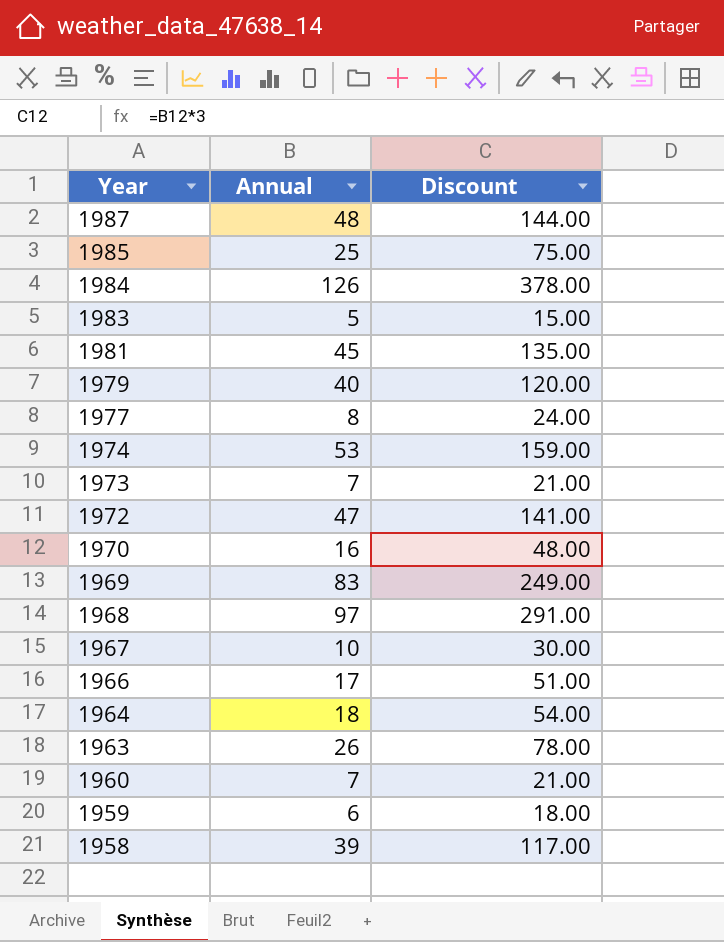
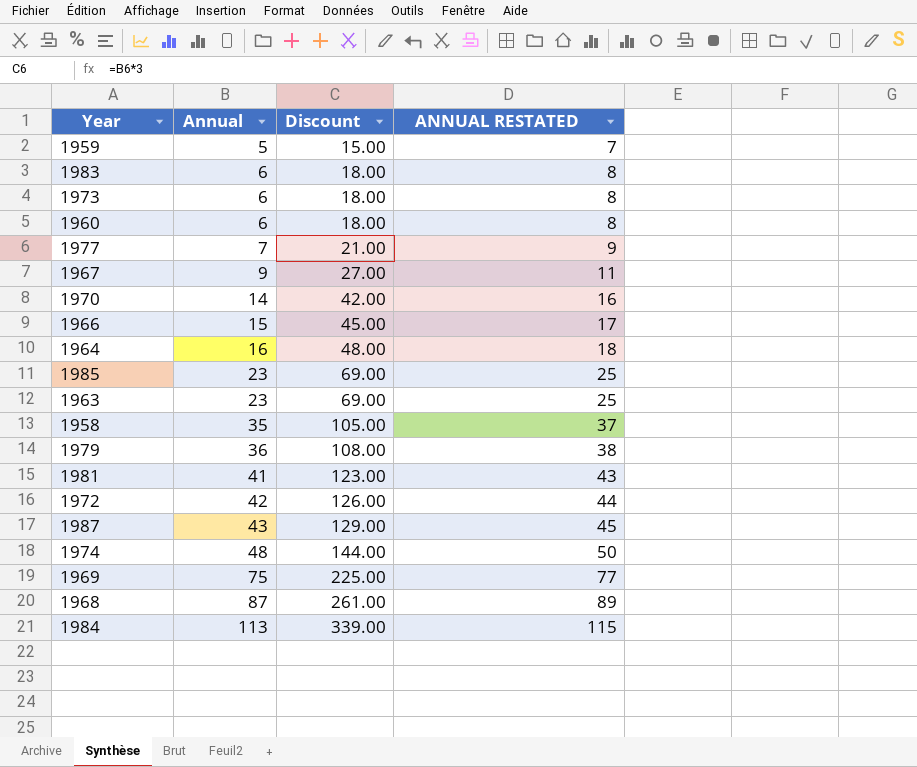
row order: Year descending -> Annual ascending
column ANNUAL RESTATED | formula: none -> [Annual] + 2
1959 | Annual: 6 -> 5
1959 | Discount: 18.00 -> 15.00
1983 | Annual: 5 -> 6
1983 | Discount: 15.00 -> 18.00
1973 | Annual: 7 -> 6
1973 | Discount: 21.00 -> 18.00
1960 | Annual: 7 -> 6
1960 | Discount: 21.00 -> 18.00
1977 | Annual: 8 -> 7
1977 | Discount: 24.00 -> 21.00
1967 | Annual: 10 -> 9
1967 | Discount: 30.00 -> 27.00
1970 | Annual: 16 -> 14
1970 | Discount: 48.00 -> 42.00
1966 | Annual: 17 -> 15
1966 | Discount: 51.00 -> 45.00
1964 | Annual: 18 -> 16
1964 | Discount: 54.00 -> 48.00
1985 | Annual: 25 -> 23
1985 | Discount: 75.00 -> 69.00
1963 | Annual: 26 -> 23
1963 | Discount: 78.00 -> 69.00
1958 | Annual: 39 -> 35
1958 | Discount: 117.00 -> 105.00
1979 | Annual: 40 -> 36
1979 | Discount: 120.00 -> 108.00
1981 | Annual: 45 -> 41
1981 | Discount: 135.00 -> 123.00
1972 | Annual: 47 -> 42
1972 | Discount: 141.00 -> 126.00
1987 | Annual: 48 -> 43
1987 | Discount: 144.00 -> 129.00
1974 | Annual: 53 -> 48
1974 | Discount: 159.00 -> 144.00
1969 | Annual: 83 -> 75
1969 | Discount: 249.00 -> 225.00
1968 | Annual: 97 -> 87
1968 | Discount: 291.00 -> 261.00
1984 | Annual: 126 -> 113
1984 | Discount: 378.00 -> 339.00

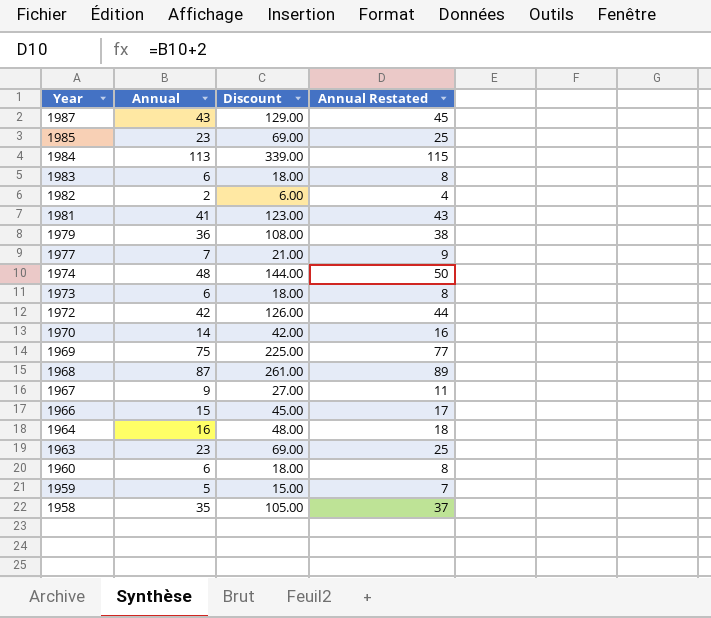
row order: Annual ascending -> Year descending
column name: ANNUAL RESTATED -> Annual Restated
row 1982: none -> 2 | 6.00 | 4

